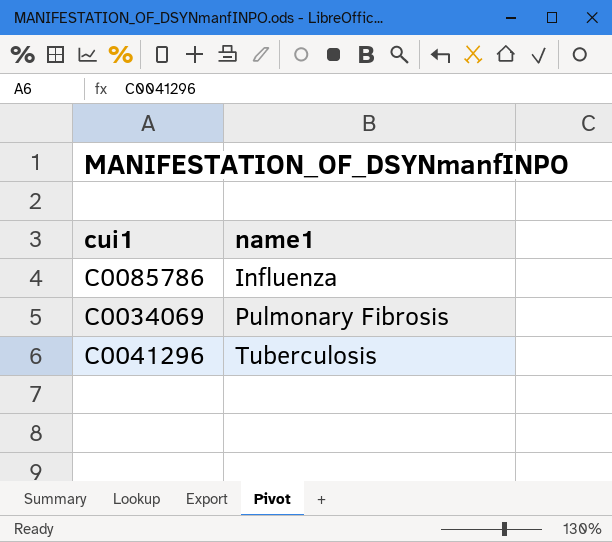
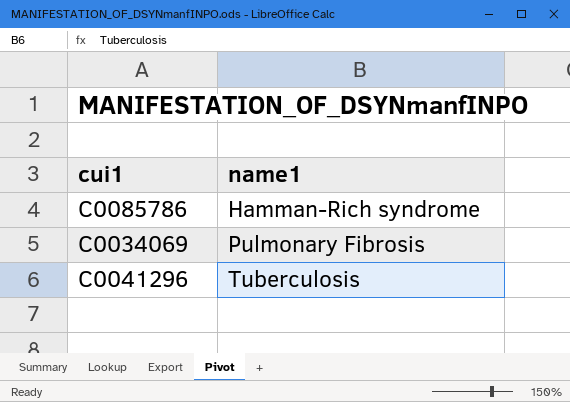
C0085786 | name1: Influenza -> Hamman-Rich syndrome

